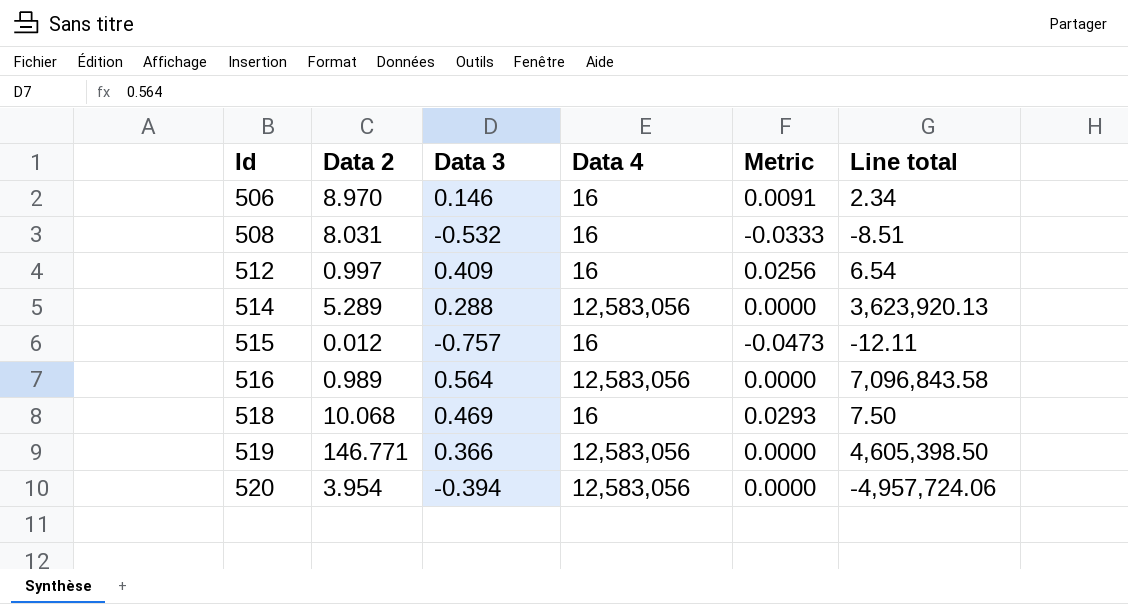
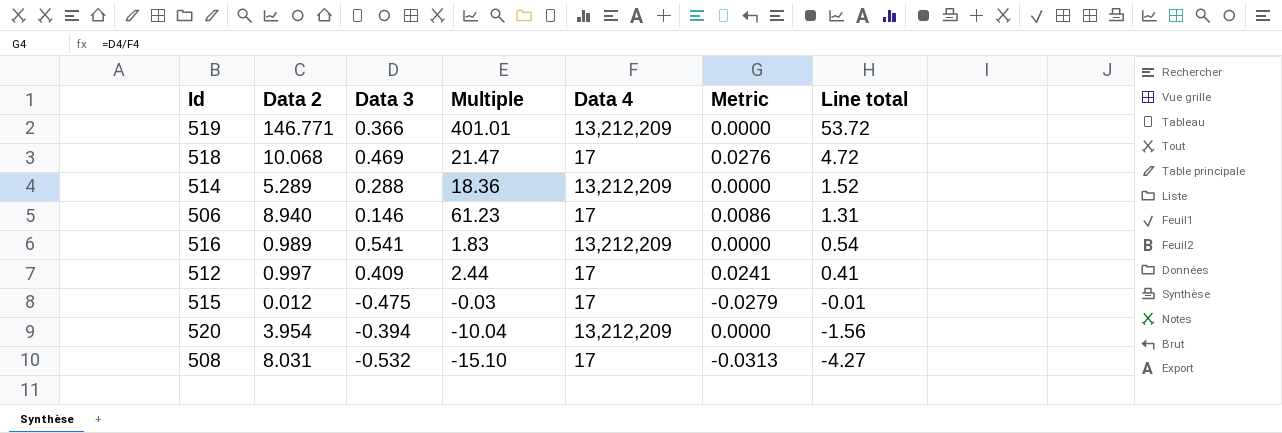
row order: Id ascending -> Line total descending
column Multiple | formula: none -> [Data 2] / [Data 3]
column Line total | formula: [Data 3] * [Data 4] -> [Data 2] * [Data 3]
519 | Data 4: 12,583,056 -> 13,212,209
518 | Data 4: 16 -> 17
518 | Metric: 0.0293 -> 0.0276
514 | Data 4: 12,583,056 -> 13,212,209
506 | Data 2: 8.970 -> 8.940
506 | Data 4: 16 -> 17
506 | Metric: 0.0091 -> 0.0086
516 | Data 3: 0.564 -> 0.541
516 | Data 4: 12,583,056 -> 13,212,209
512 | Data 4: 16 -> 17
512 | Metric: 0.0256 -> 0.0241
515 | Data 3: -0.757 -> -0.475
515 | Data 4: 16 -> 17
515 | Metric: -0.0473 -> -0.0279
520 | Data 4: 12,583,056 -> 13,212,209
508 | Data 4: 16 -> 17
508 | Metric: -0.0333 -> -0.0313

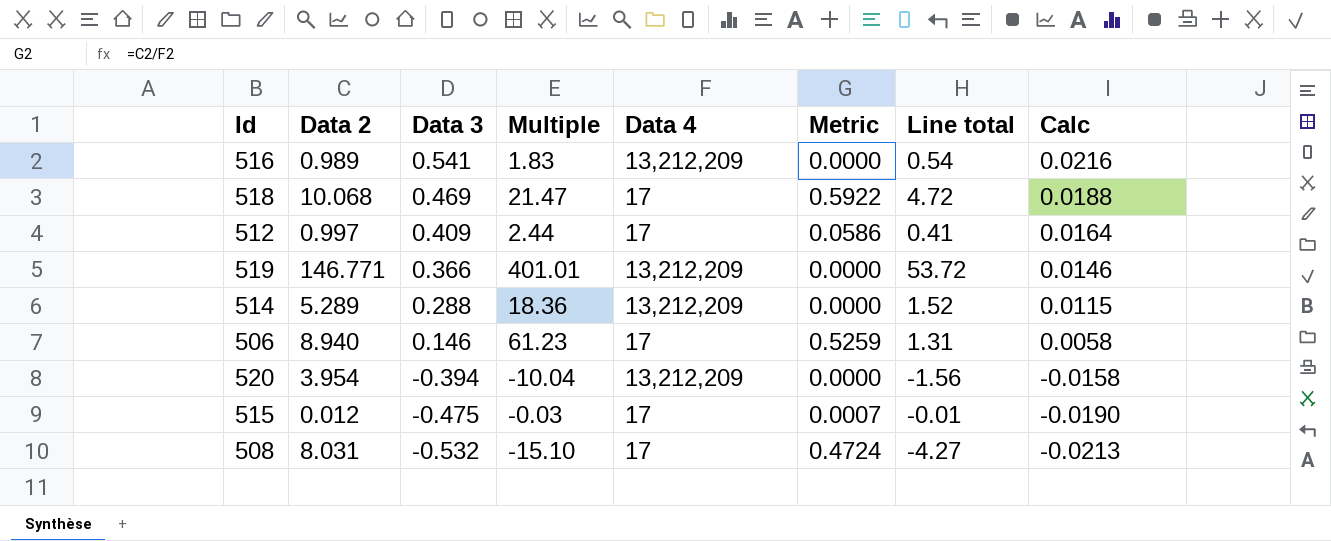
row order: Line total descending -> Data 3 descending
column Metric | formula: [Data 3] / [Data 4] -> [Data 2] / [Data 4]
column Calc | formula: none -> [Data 3] * 0.04

